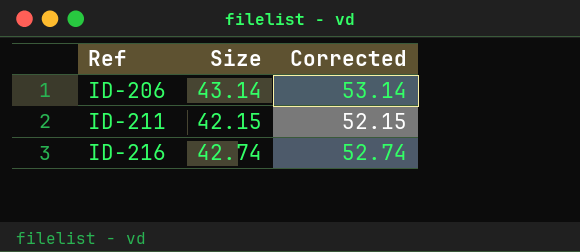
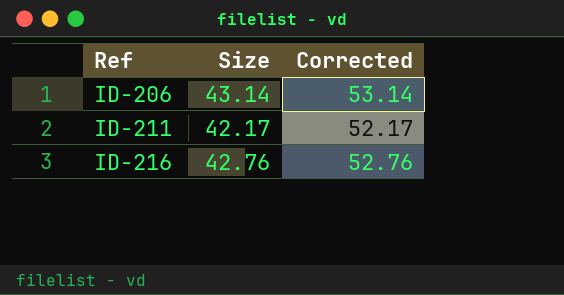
ID-211 | Size: 42.15 -> 42.17
ID-211 | Corrected: 52.15 -> 52.17
ID-216 | Size: 42.74 -> 42.76
ID-216 | Corrected: 52.74 -> 52.76

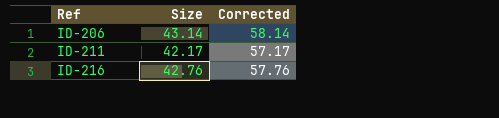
column Corrected | formula: [Size] + 10 -> [Size] + 15

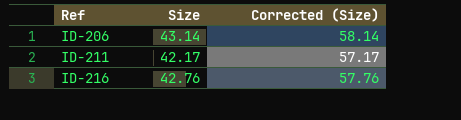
column name: Corrected -> Corrected (Size)

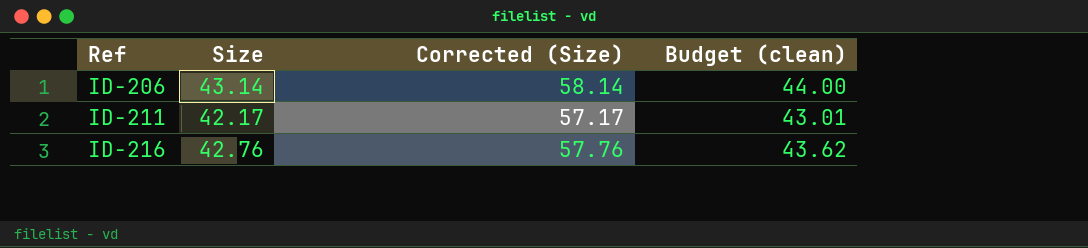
column Budget (clean) | formula: none -> [Size] * 1.02

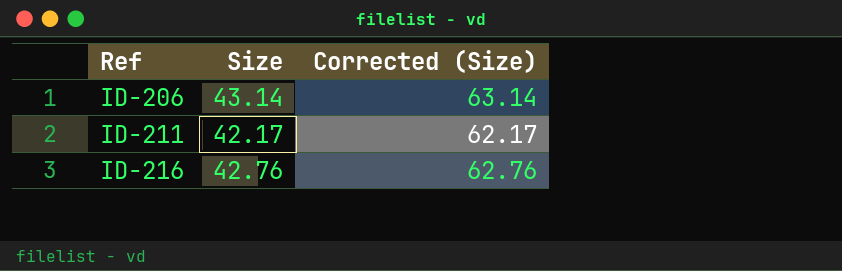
column Budget (clean) | formula: [Size] * 1.02 -> none
column Corrected (Size) | formula: [Size] + 15 -> [Size] + 20

